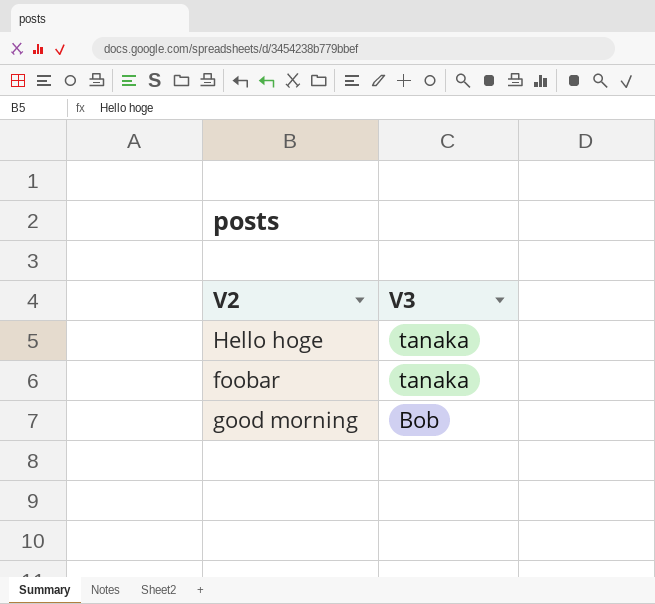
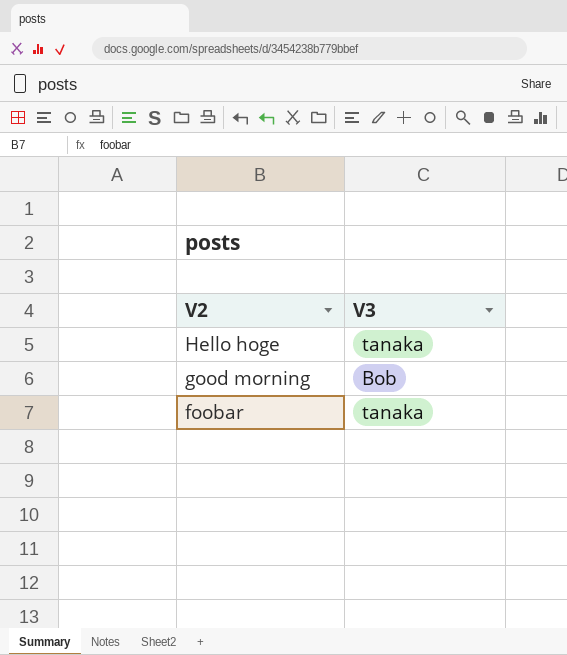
row order: V3 descending -> V2 descending

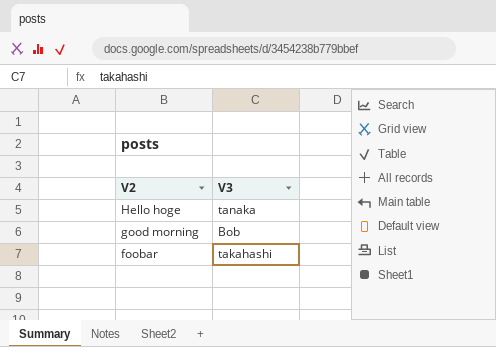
foobar | V3: tanaka -> takahashi

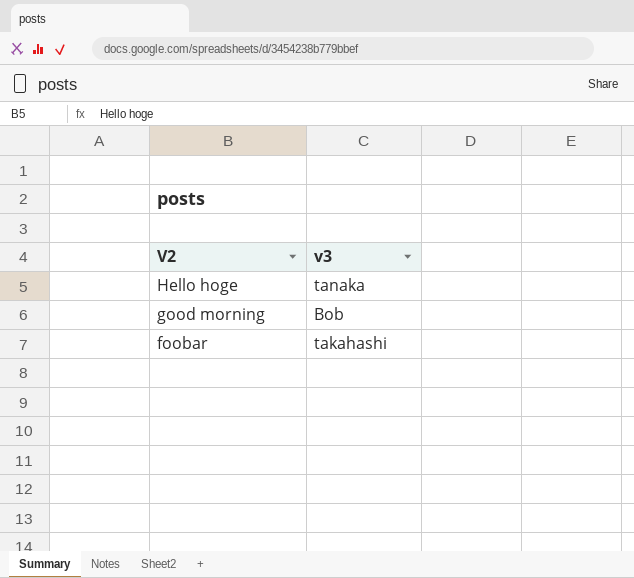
column name: V3 -> v3

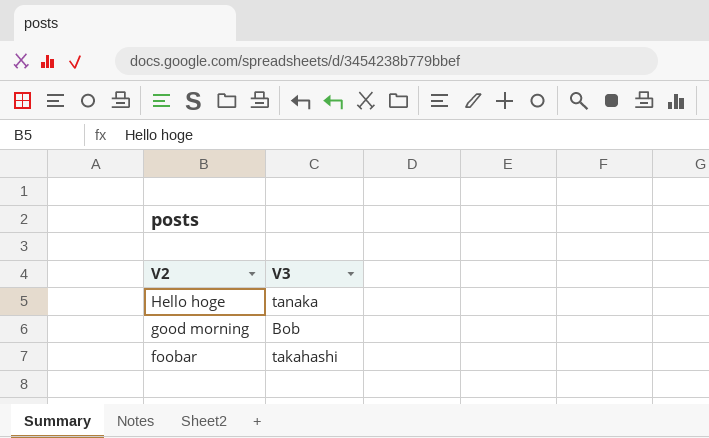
column name: v3 -> V3

